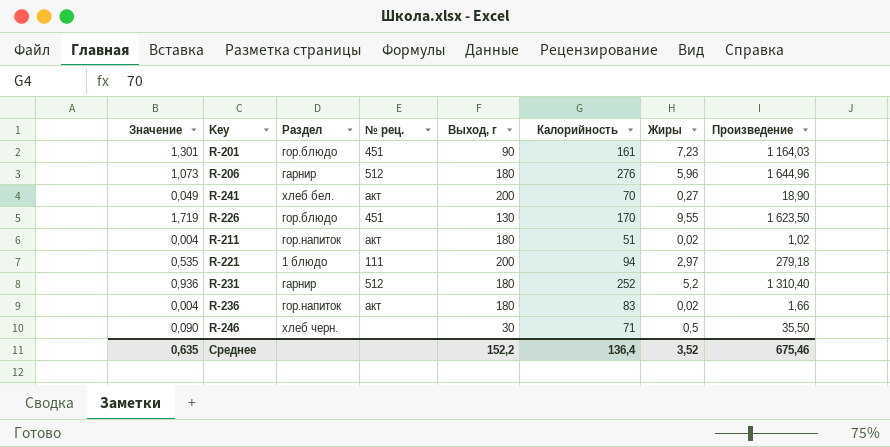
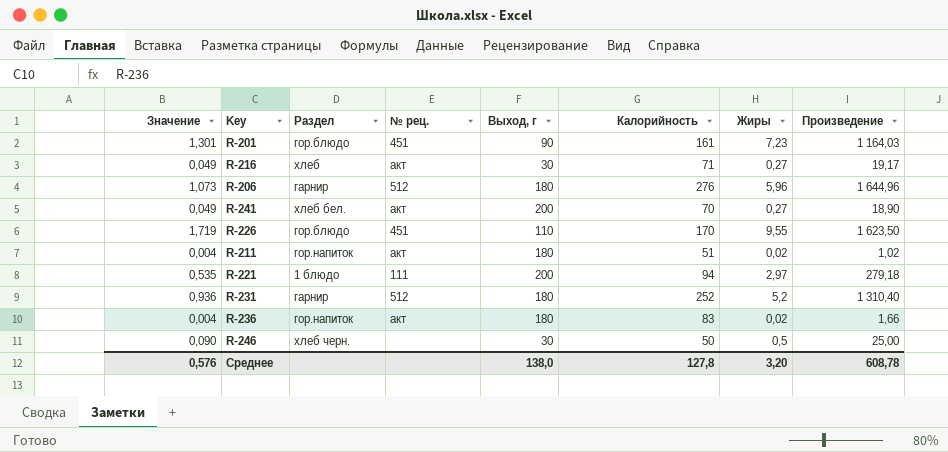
row R-216: none -> 0,049 | хлеб | акт | 30 | 71 | 0,27 | 19,17
R-226 | Выход, г: 130 -> 110
R-246 | Калорийность: 71 -> 50
R-246 | Произведение: 35,50 -> 25,00
Среднее | Значение: 0,635 -> 0,576
Среднее | Выход, г: 152,2 -> 138,0
Среднее | Калорийность: 136,4 -> 127,8
Среднее | Жиры: 3,52 -> 3,20
Среднее | Произведение: 675,46 -> 608,78

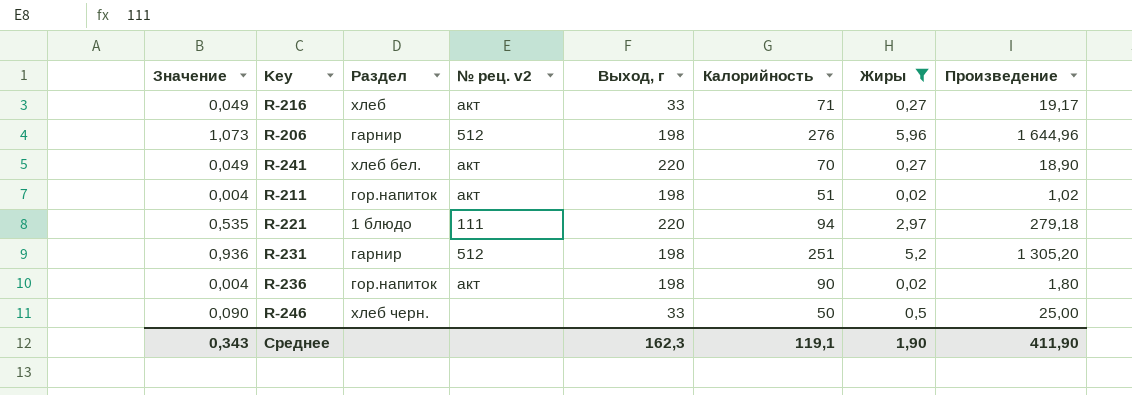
filter: none -> Жиры <= 5,96
column name: № рец. -> № рец. v2
R-216 | Выход, г: 30 -> 33
R-206 | Выход, г: 180 -> 198
R-241 | Выход, г: 200 -> 220
R-211 | Выход, г: 180 -> 198
R-221 | Выход, г: 200 -> 220
R-231 | Выход, г: 180 -> 198
R-231 | Калорийность: 252 -> 251
R-231 | Произведение: 1 310,40 -> 1 305,20
R-236 | Выход, г: 180 -> 198
R-236 | Калорийность: 83 -> 90
R-236 | Произведение: 1,66 -> 1,80
R-246 | Выход, г: 30 -> 33
Среднее | Значение: 0,576 -> 0,343
Среднее | Выход, г: 138,0 -> 162,3
Среднее | Калорийность: 127,8 -> 119,1
Среднее | Жиры: 3,20 -> 1,90
Среднее | Произведение: 608,78 -> 411,90

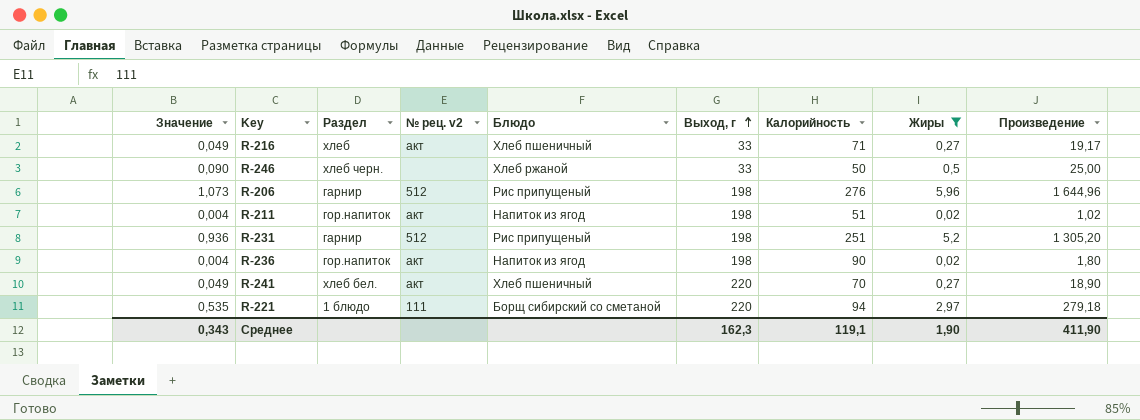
row order: none -> Выход, г ascending
column Блюдо | position: none -> 5

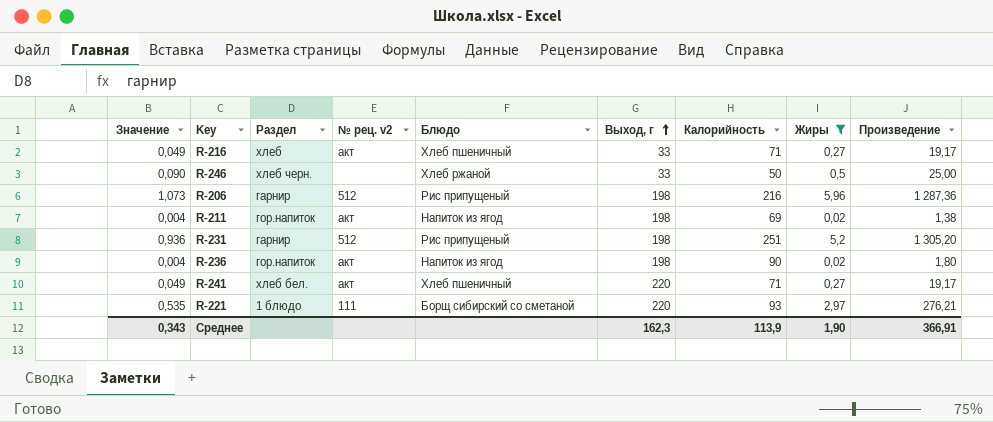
R-206 | Калорийность: 276 -> 216
R-206 | Произведение: 1 644,96 -> 1 287,36
R-211 | Калорийность: 51 -> 69
R-211 | Произведение: 1,02 -> 1,38
R-241 | Калорийность: 70 -> 71
R-241 | Произведение: 18,90 -> 19,17
R-221 | Калорийность: 94 -> 93
R-221 | Произведение: 279,18 -> 276,21
Среднее | Калорийность: 119,1 -> 113,9
Среднее | Произведение: 411,90 -> 366,91

